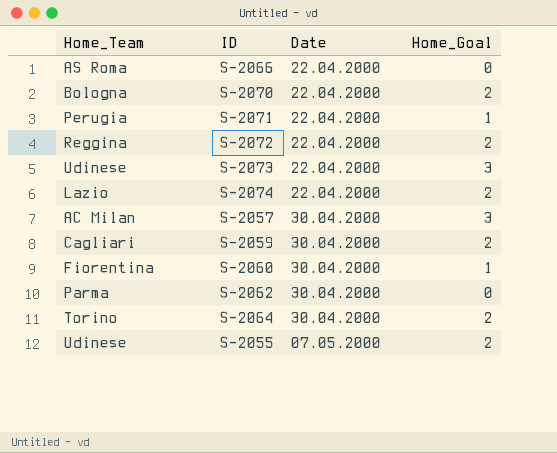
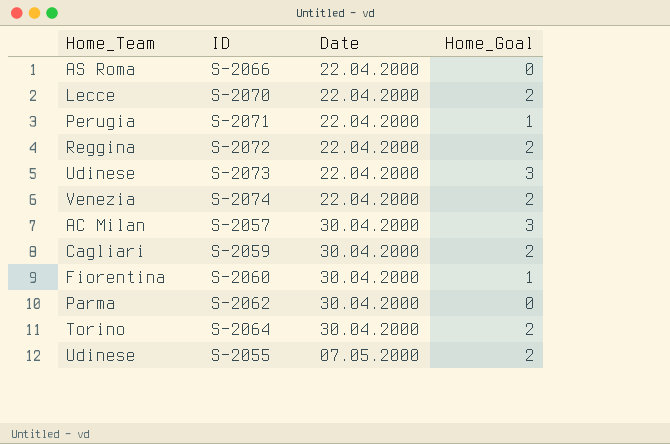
S-2070 | Home_Team: Bologna -> Lecce
S-2074 | Home_Team: Lazio -> Venezia

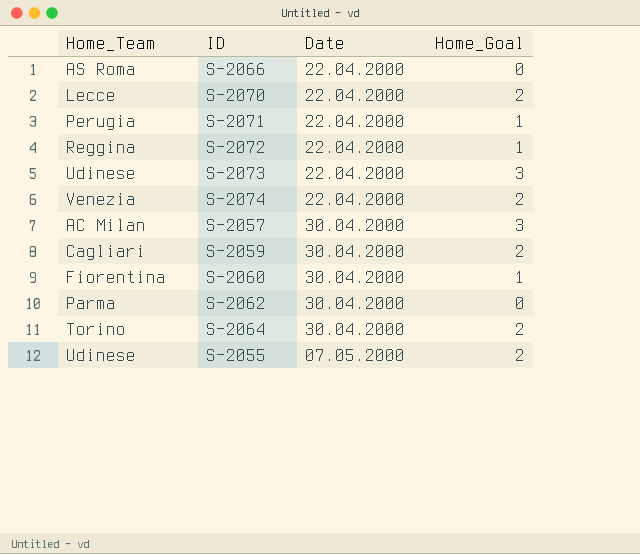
S-2072 | Home_Goal: 2 -> 1

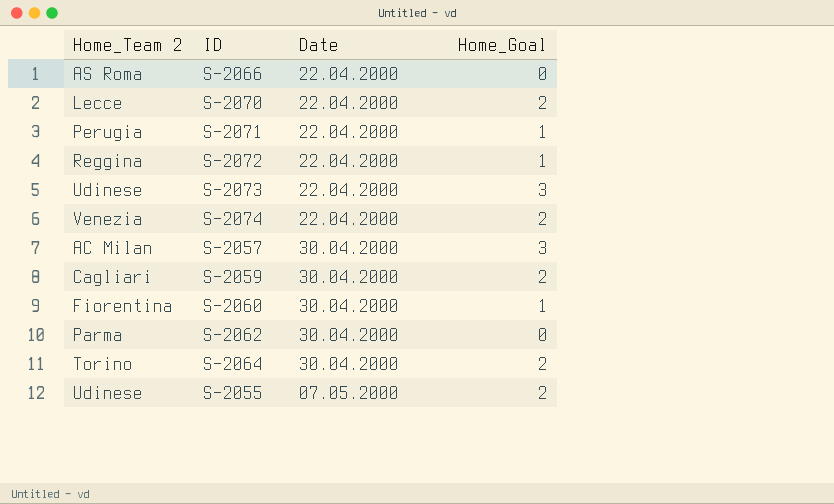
column name: Home_Team -> Home_Team 2

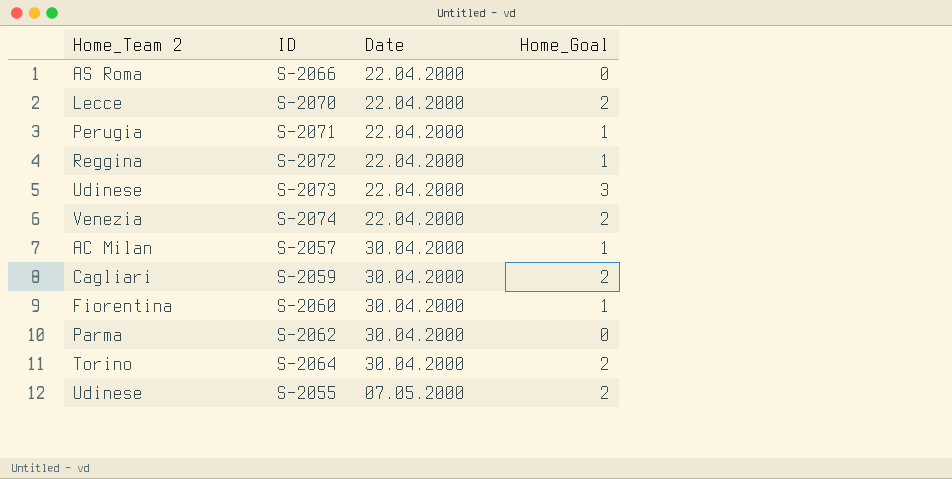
S-2057 | Home_Goal: 3 -> 1

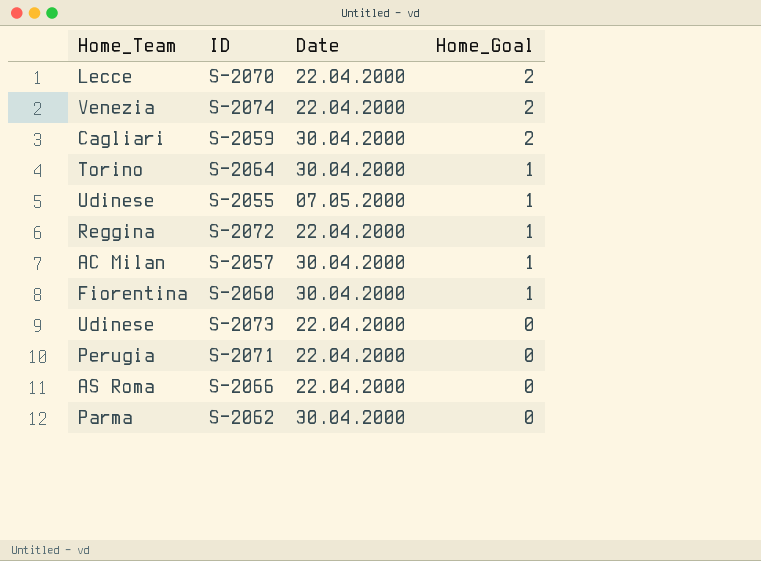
row order: Date ascending -> Home_Goal descending
column name: Home_Team 2 -> Home_Team
S-2064 | Home_Goal: 2 -> 1
S-2055 | Home_Goal: 2 -> 1
S-2073 | Home_Goal: 3 -> 0
S-2071 | Home_Goal: 1 -> 0

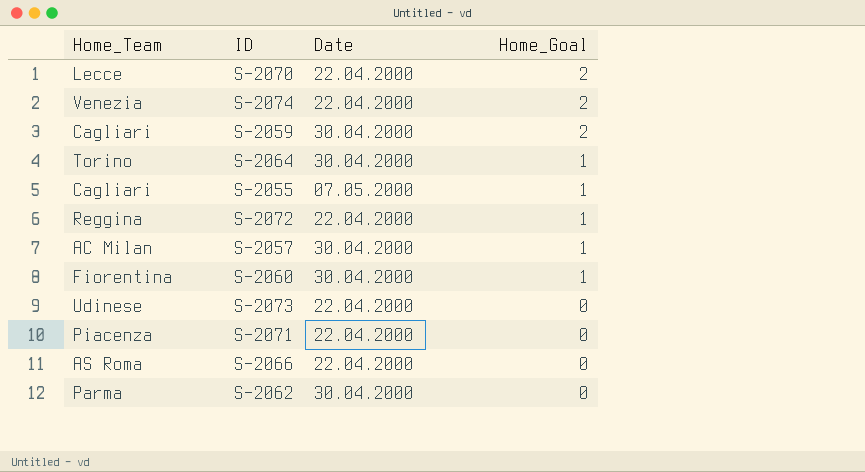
S-2055 | Home_Team: Udinese -> Cagliari
S-2071 | Home_Team: Perugia -> Piacenza

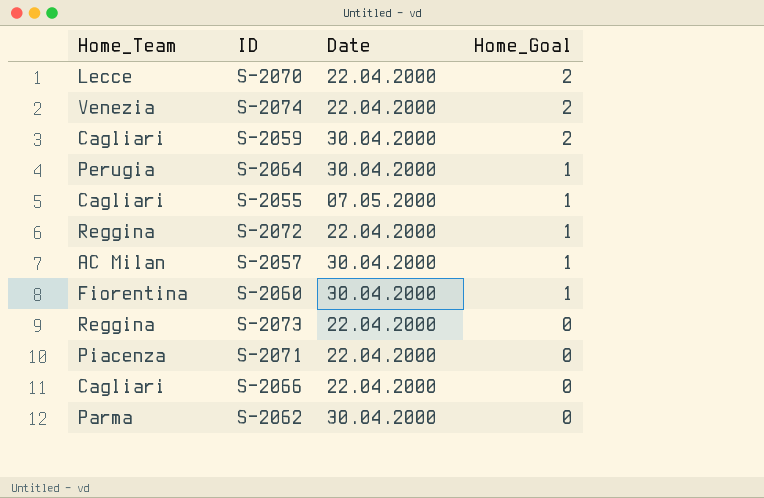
S-2064 | Home_Team: Torino -> Perugia
S-2073 | Home_Team: Udinese -> Reggina
S-2066 | Home_Team: AS Roma -> Cagliari

